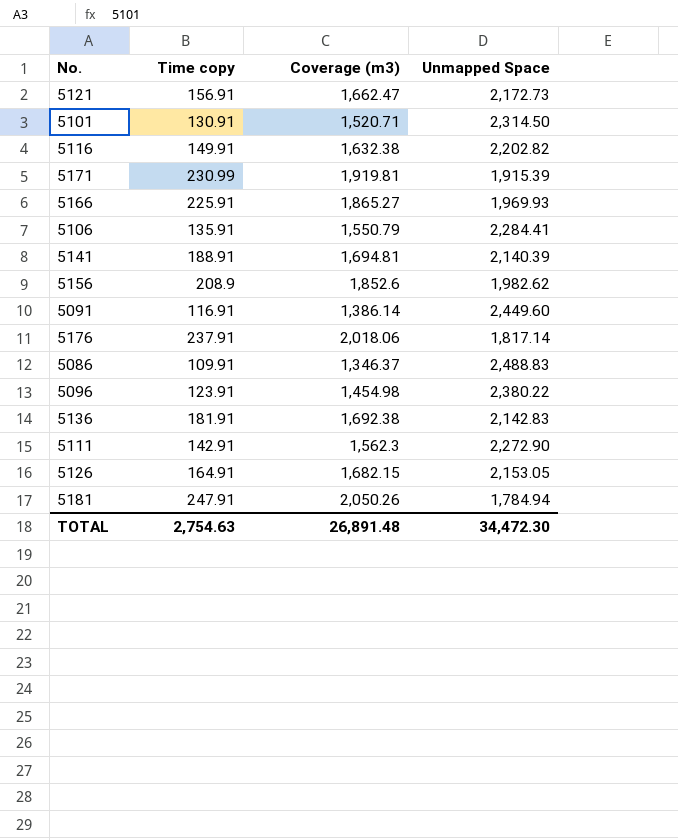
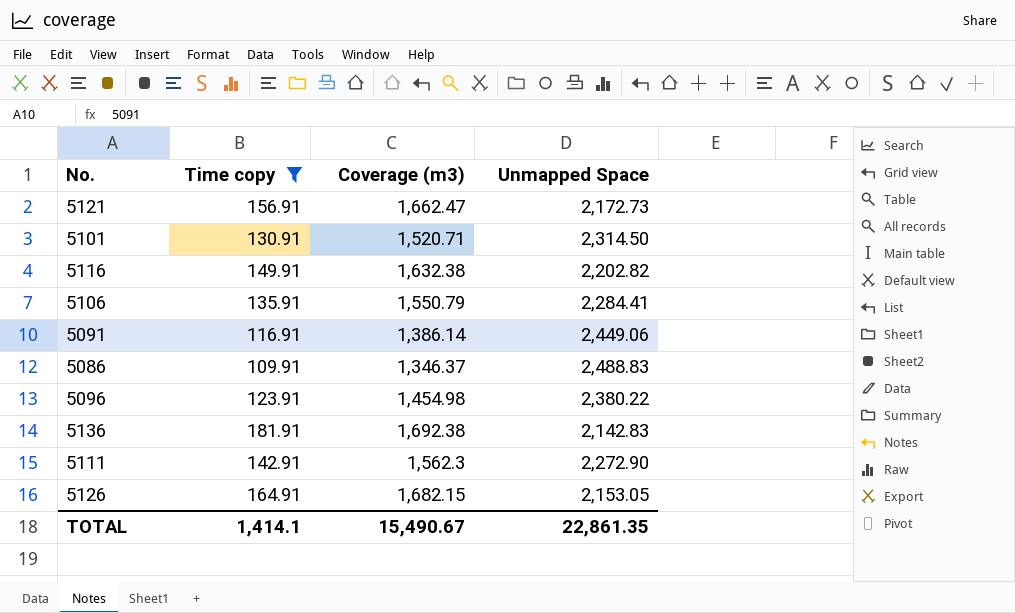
filter: none -> Time copy <= 181.91
5091 | Unmapped Space: 2,449.60 -> 2,449.06
TOTAL | Time copy: 2,754.63 -> 1,414.1
TOTAL | Coverage (m3): 26,891.48 -> 15,490.67
TOTAL | Unmapped Space: 34,472.30 -> 22,861.35

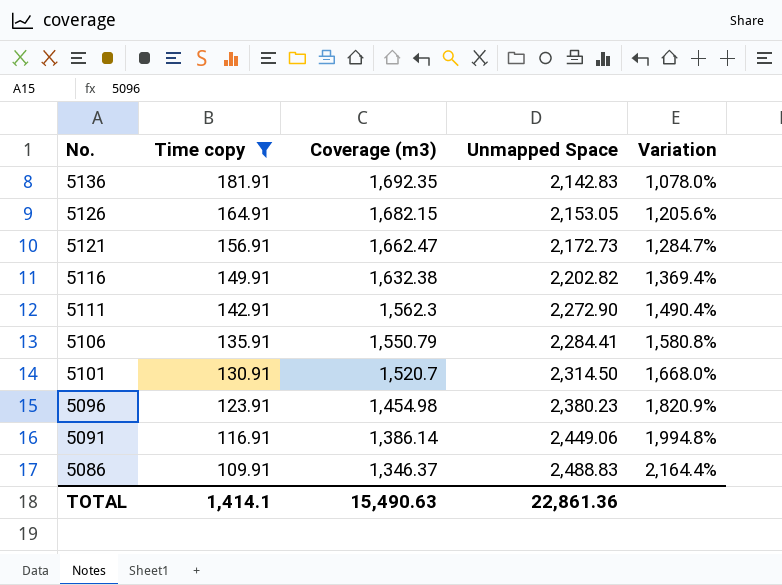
row order: none -> No. descending
column Variation | formula: none -> ([Unmapped Space] - [Time copy]) / [Time copy]
5136 | Coverage (m3): 1,692.38 -> 1,692.35
5101 | Coverage (m3): 1,520.71 -> 1,520.7
5096 | Unmapped Space: 2,380.22 -> 2,380.23
TOTAL | Coverage (m3): 15,490.67 -> 15,490.63
TOTAL | Unmapped Space: 22,861.35 -> 22,861.36

